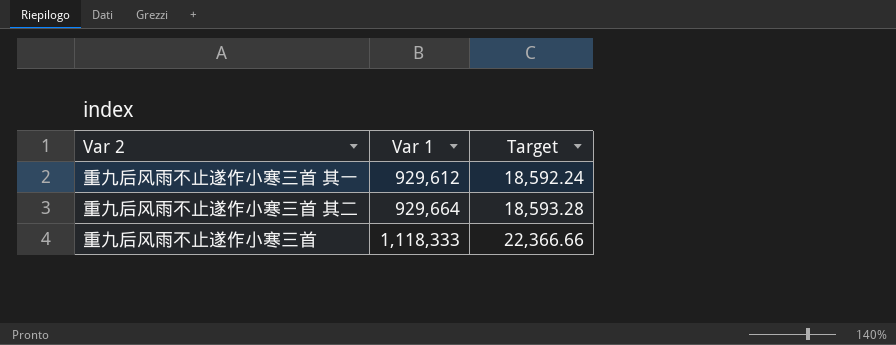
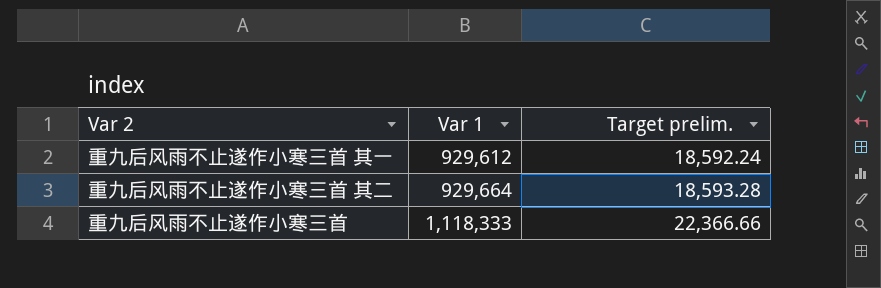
column name: Target -> Target prelim.

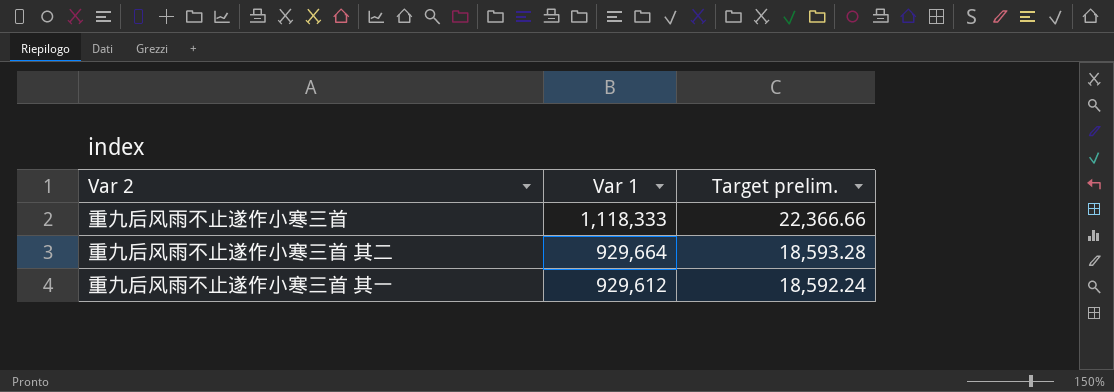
row order: Var 1 ascending -> Var 1 descending

